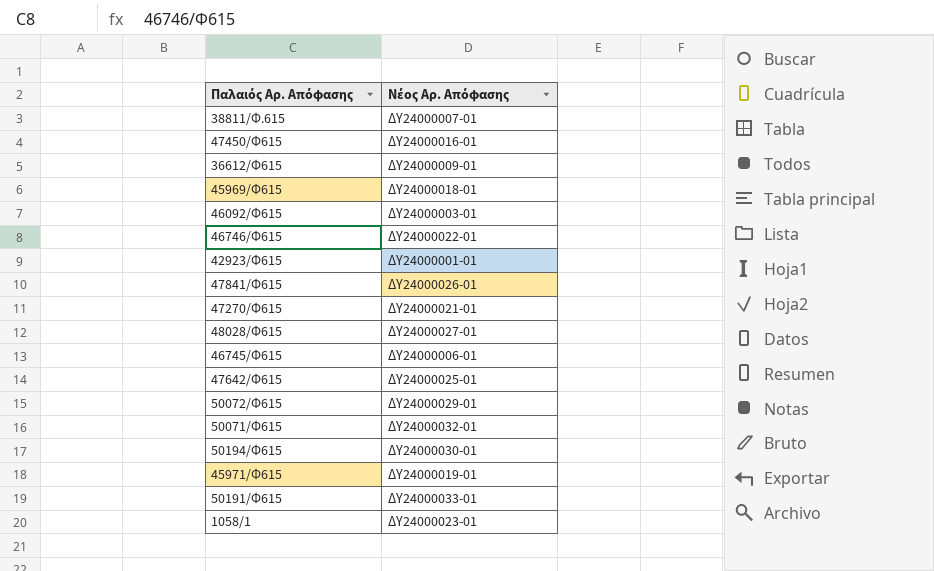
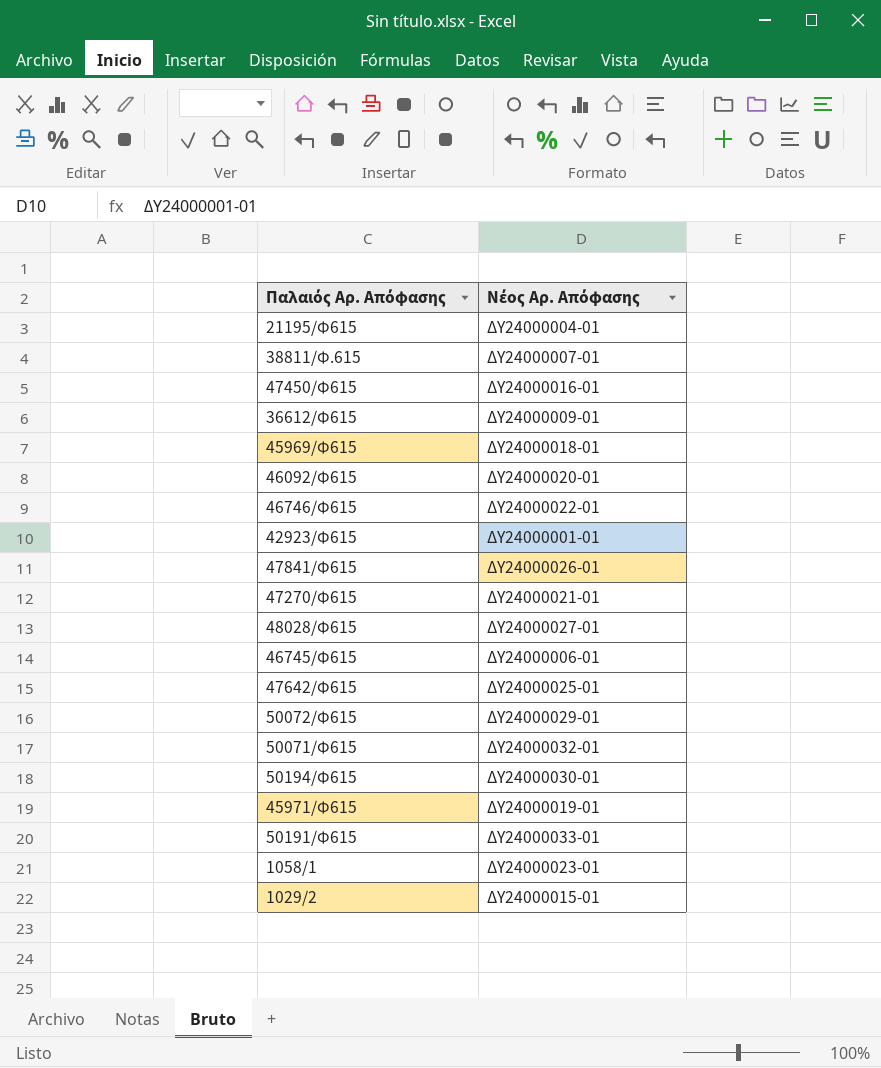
row 21195/Φ615: none -> ΔY24000004-01
46092/Φ615 | Νέος Αρ. Απόφασης: ΔY24000003-01 -> ΔY24000020-01
row 1029/2: none -> ΔY24000015-01

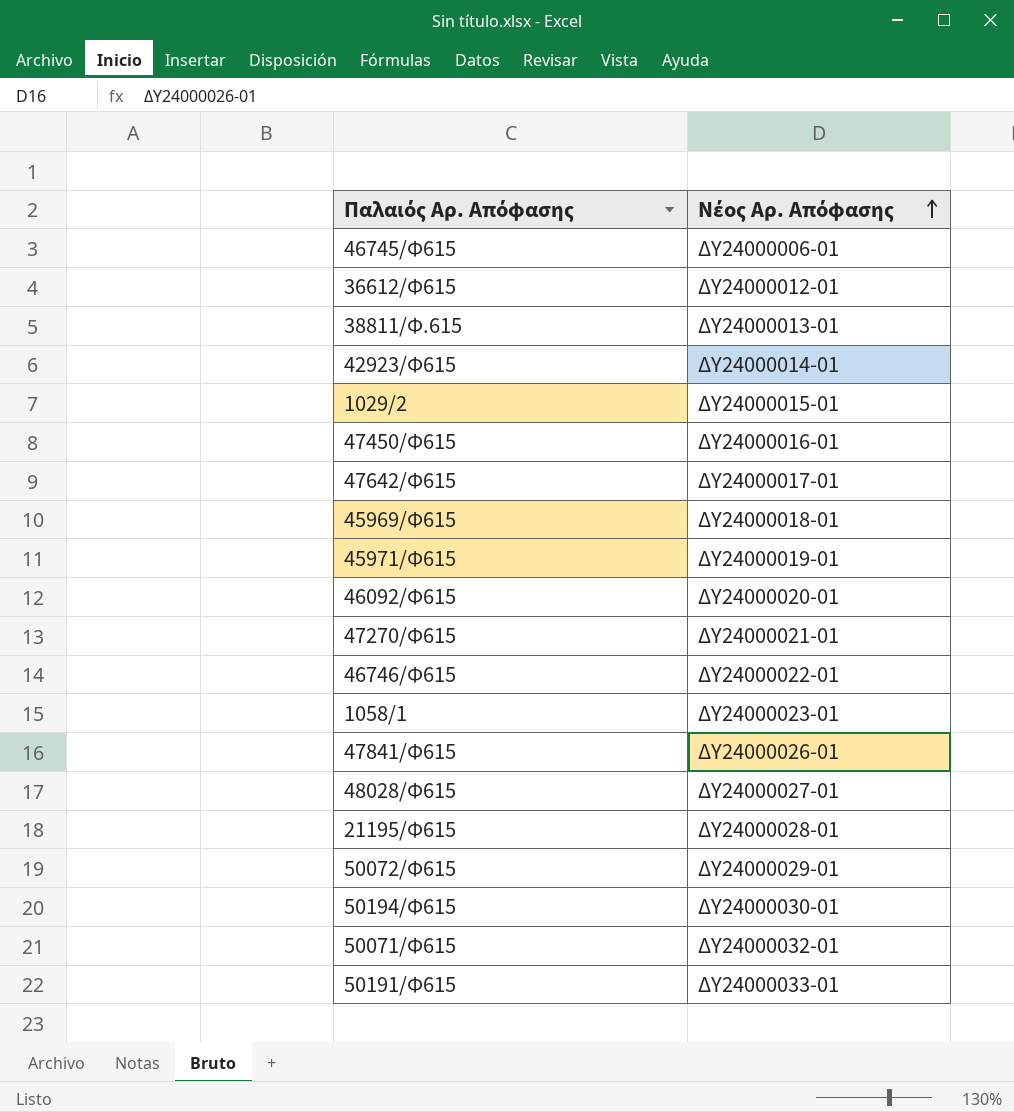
row order: none -> Νέος Αρ. Απόφασης ascending
36612/Φ615 | Νέος Αρ. Απόφασης: ΔY24000009-01 -> ΔY24000012-01
38811/Φ.615 | Νέος Αρ. Απόφασης: ΔY24000007-01 -> ΔY24000013-01
42923/Φ615 | Νέος Αρ. Απόφασης: ΔY24000001-01 -> ΔY24000014-01
47642/Φ615 | Νέος Αρ. Απόφασης: ΔY24000025-01 -> ΔY24000017-01
21195/Φ615 | Νέος Αρ. Απόφασης: ΔY24000004-01 -> ΔY24000028-01

